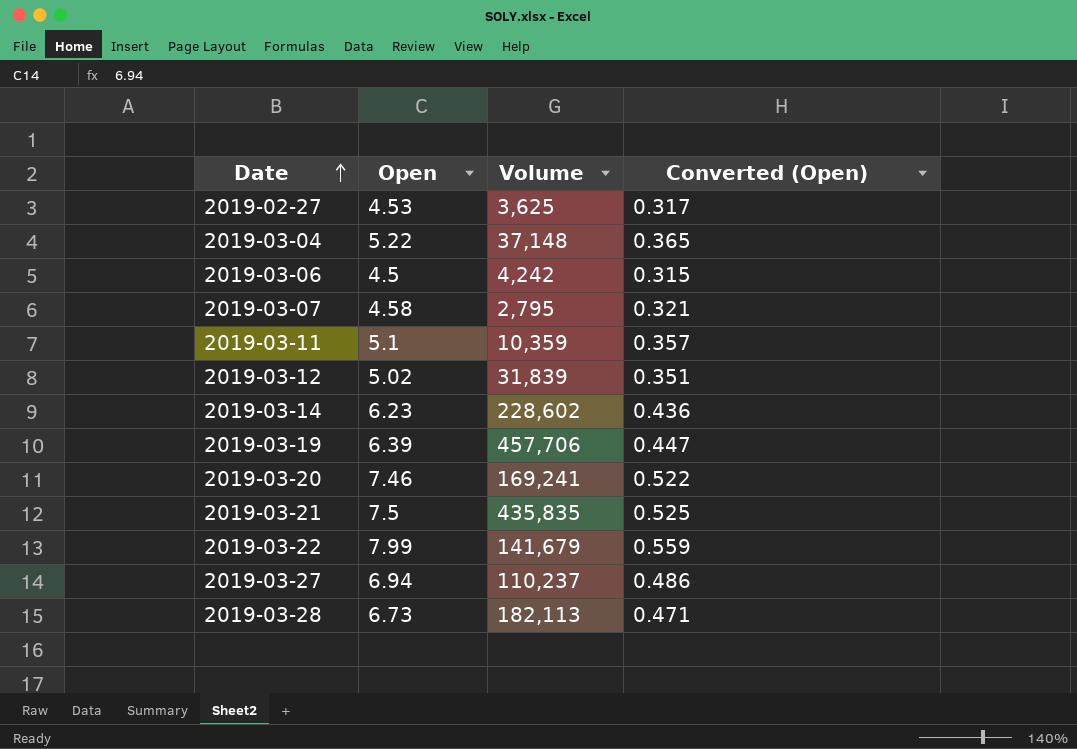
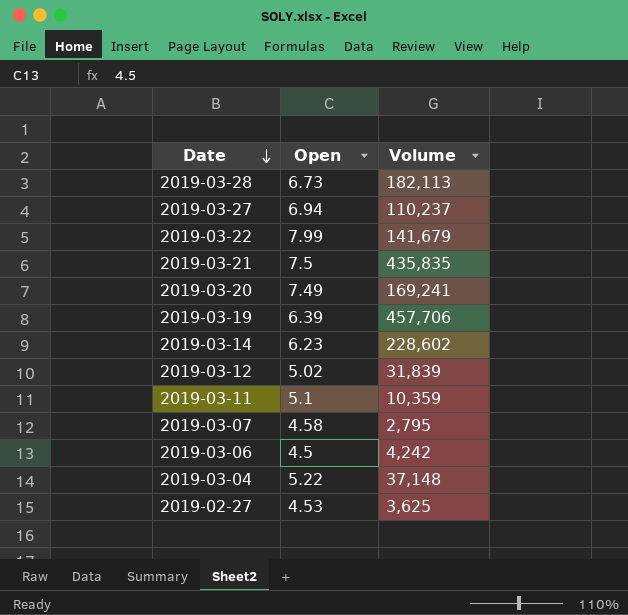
row order: Date ascending -> Date descending
column Converted (Open) | formula: [Open] * 0.07 -> none
2019-03-20 | Open: 7.46 -> 7.49

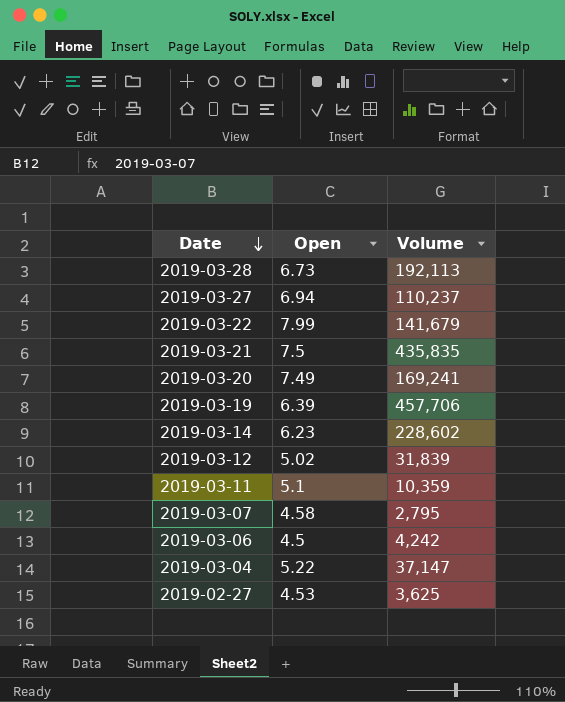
2019-03-28 | Volume: 182,113 -> 192,113
2019-03-04 | Volume: 37,148 -> 37,147

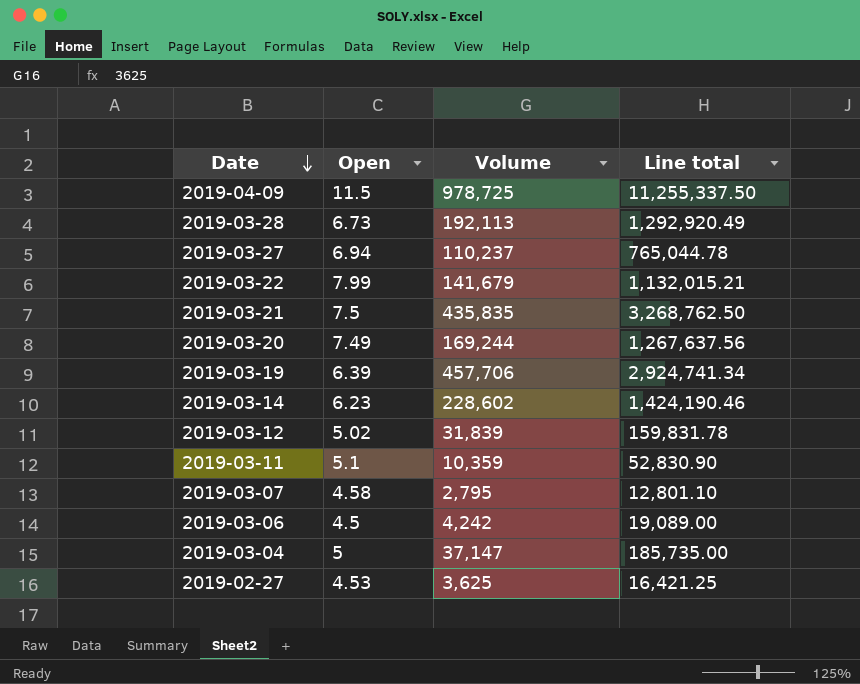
column Line total | formula: none -> [Open] * [Volume]
row 2019-04-09: none -> 11.5 | 978,725 | 11,255,337.50
2019-03-20 | Volume: 169,241 -> 169,244
2019-03-04 | Open: 5.22 -> 5

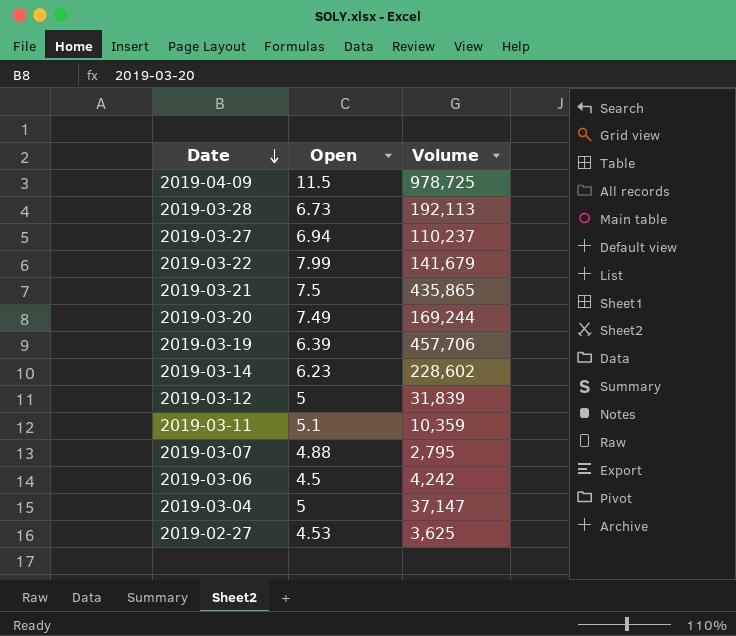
column Line total | formula: [Open] * [Volume] -> none
2019-03-21 | Volume: 435,835 -> 435,865
2019-03-12 | Open: 5.02 -> 5
2019-03-07 | Open: 4.58 -> 4.88

